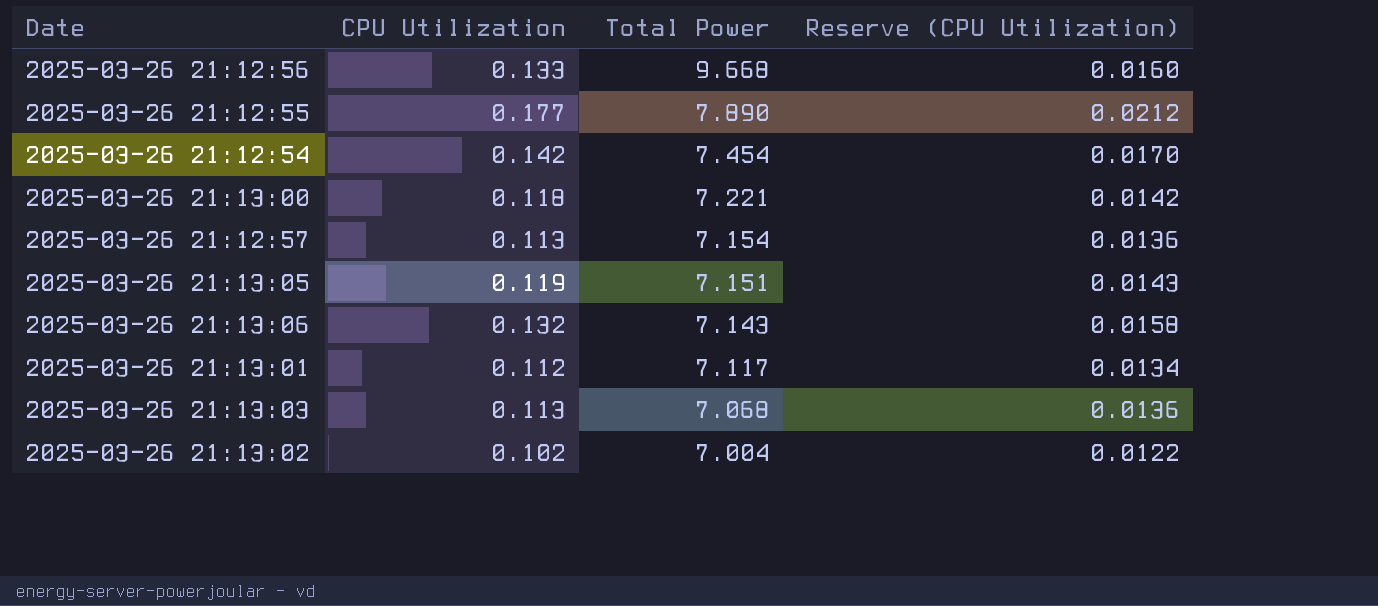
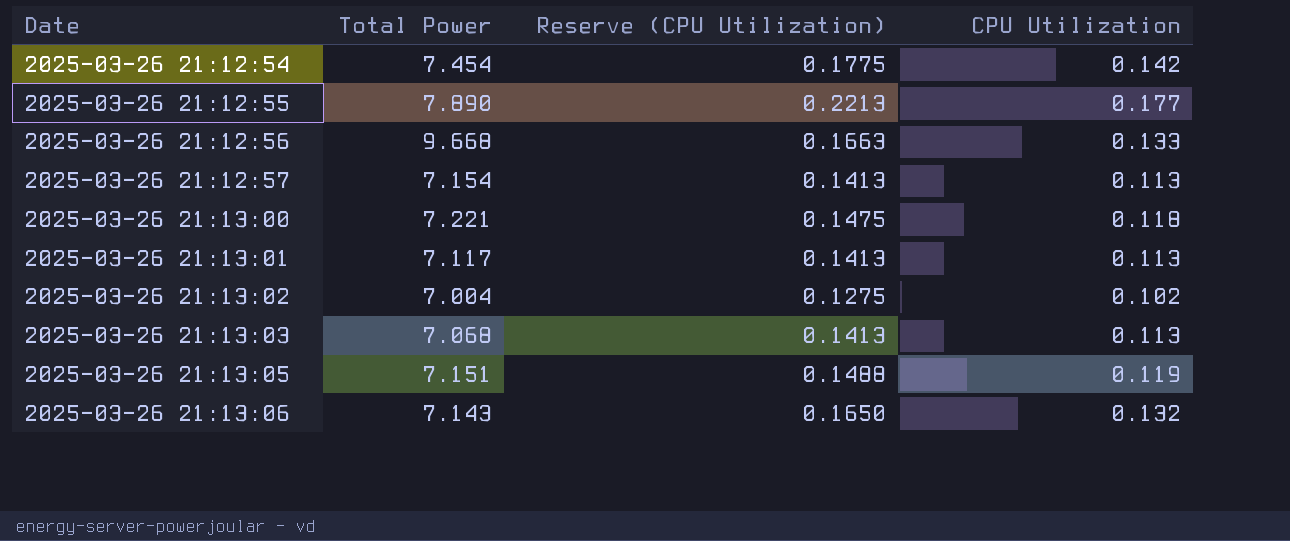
row order: Total Power descending -> Date ascending
column Reserve (CPU Utilization) | formula: [CPU Utilization] * 0.12 -> [CPU Utilization] * 1.25
column CPU Utilization | position: 2 -> 4
2025-03-26 21:13:01 | CPU Utilization: 0.112 -> 0.113

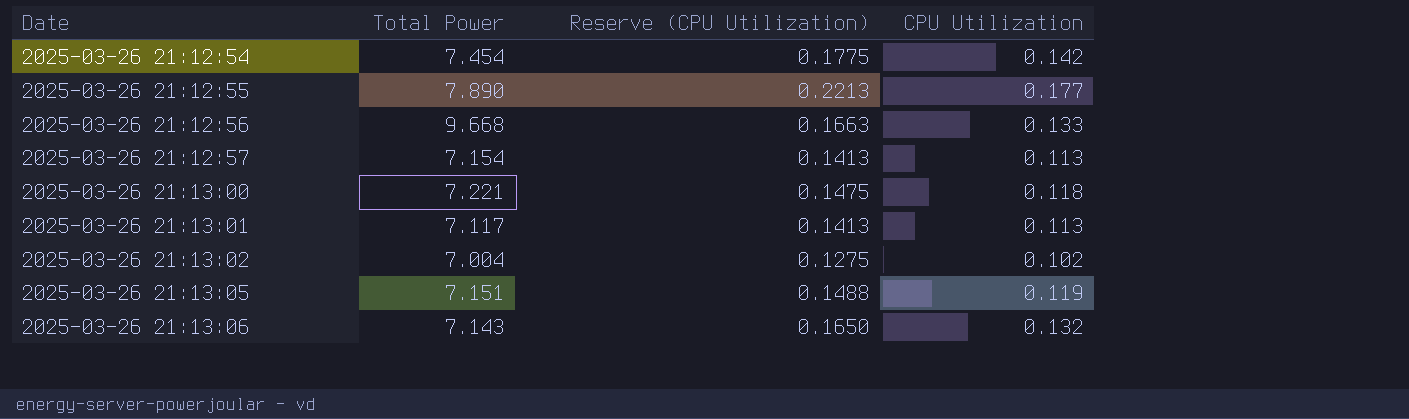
row 2025-03-26 21:13:03: 7.068 | 0.1413 | 0.113 -> none

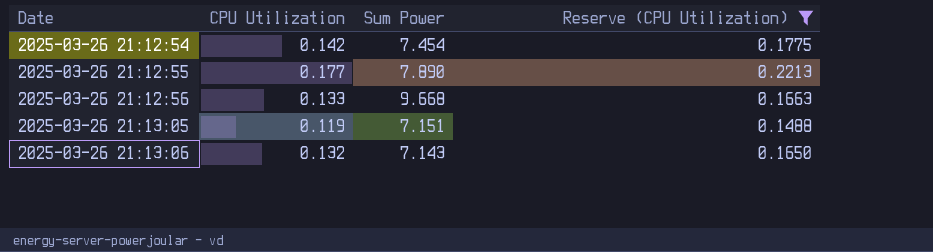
filter: none -> Reserve (CPU Utilization) >= 0.1488
column CPU Utilization | position: 4 -> 2
column name: Total Power -> Sum Power

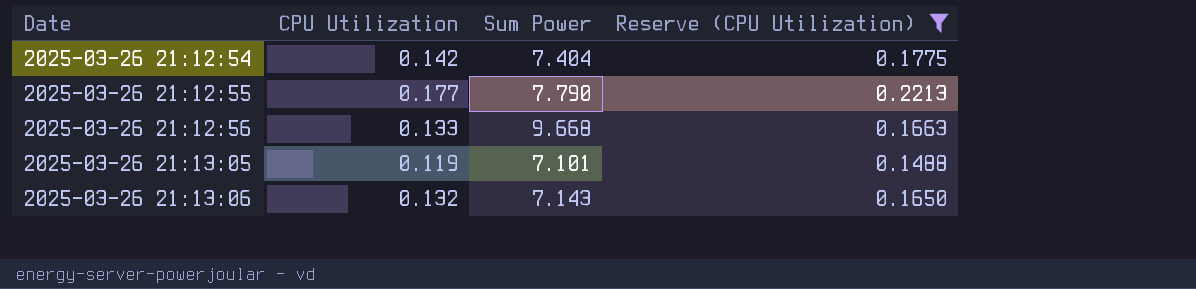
2025-03-26 21:12:54 | Sum Power: 7.454 -> 7.404
2025-03-26 21:12:55 | Sum Power: 7.890 -> 7.790
2025-03-26 21:13:05 | Sum Power: 7.151 -> 7.101

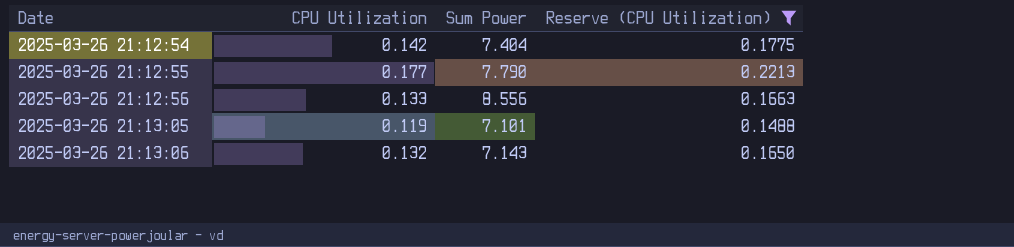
2025-03-26 21:12:56 | Sum Power: 9.668 -> 8.556

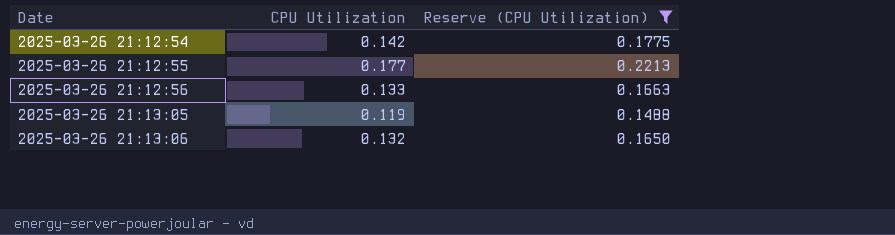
column Sum Power | position: 3 -> none

